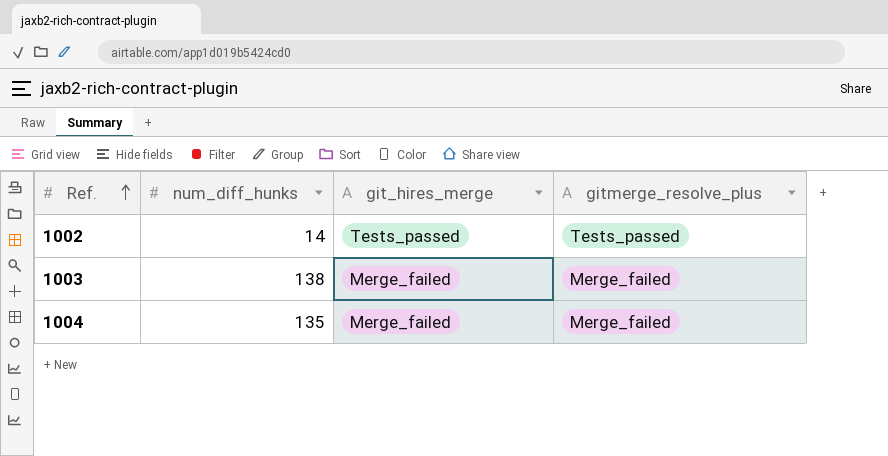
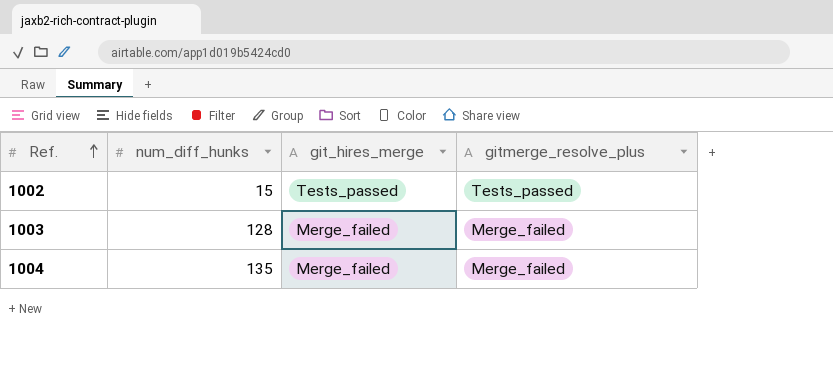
1002 | num_diff_hunks: 14 -> 15
1003 | num_diff_hunks: 138 -> 128

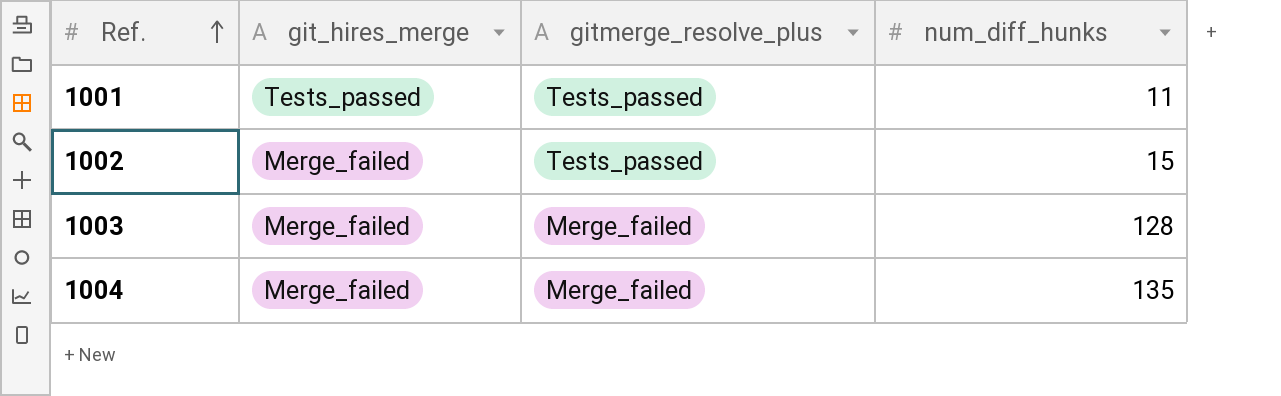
column num_diff_hunks | position: 2 -> 4
row 1001: none -> Tests_passed | Tests_passed | 11
1002 | git_hires_merge: Tests_passed -> Merge_failed

